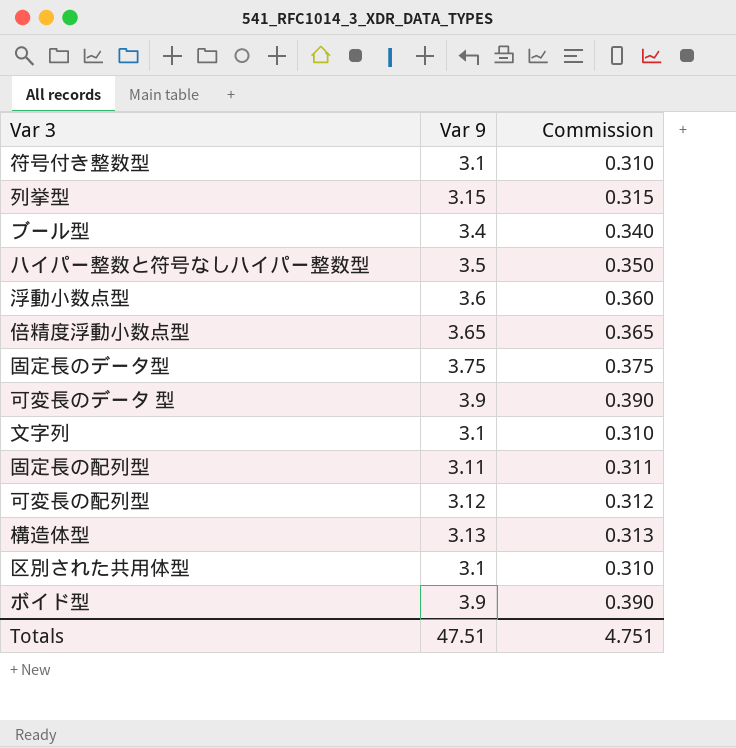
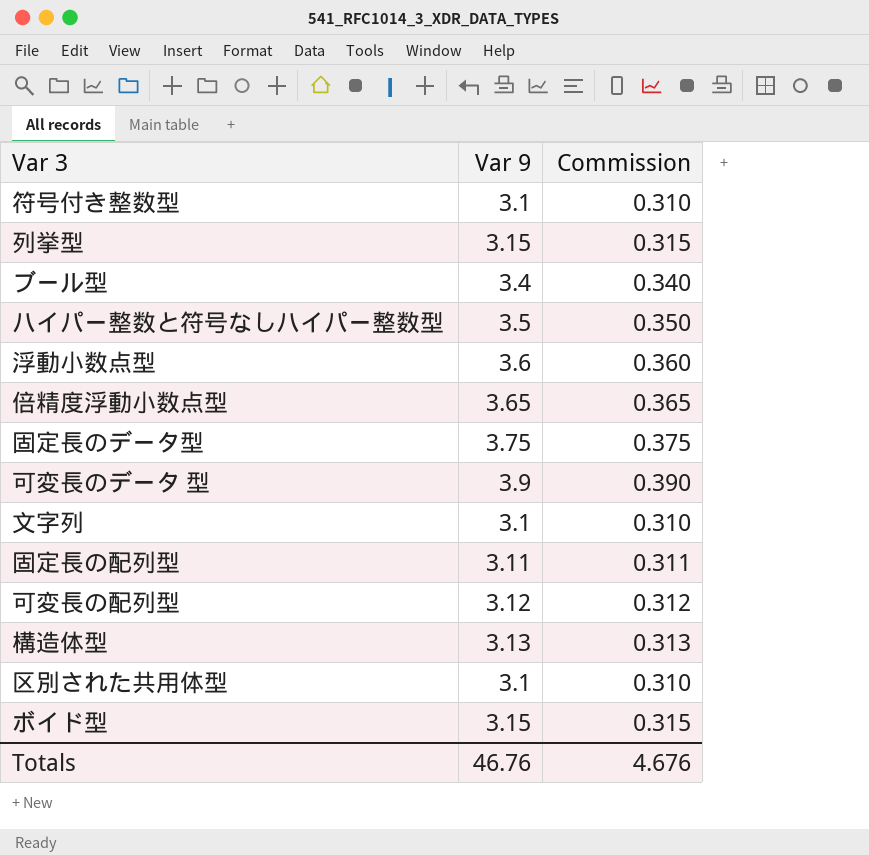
ボイド型 | Var 9: 3.9 -> 3.15
ボイド型 | Commission: 0.390 -> 0.315
Totals | Var 9: 47.51 -> 46.76
Totals | Commission: 4.751 -> 4.676

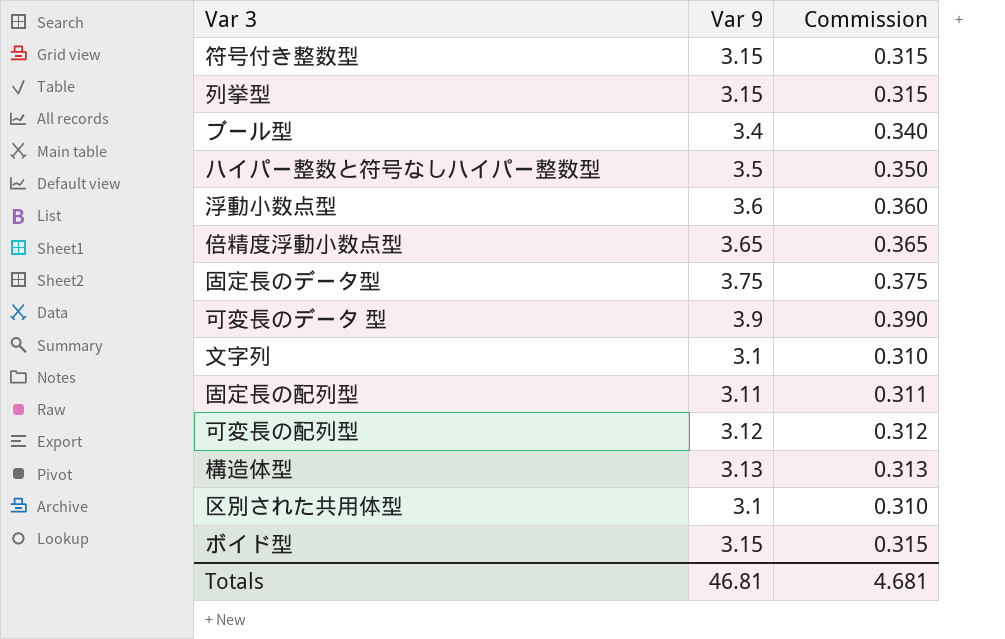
符号付き整数型 | Var 9: 3.1 -> 3.15
符号付き整数型 | Commission: 0.310 -> 0.315
Totals | Var 9: 46.76 -> 46.81
Totals | Commission: 4.676 -> 4.681

